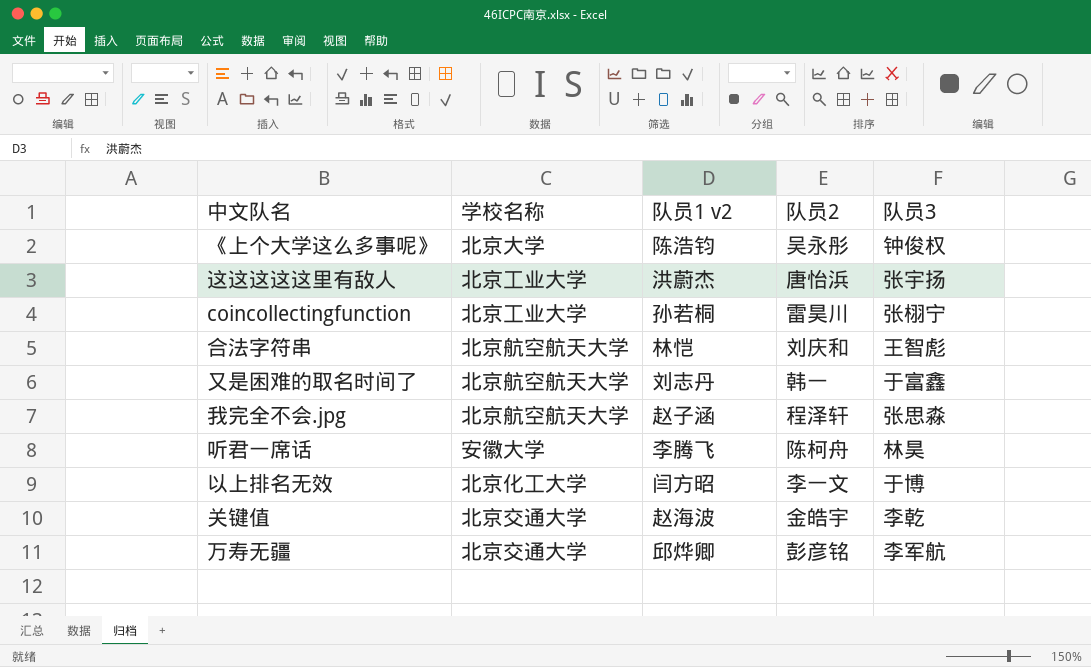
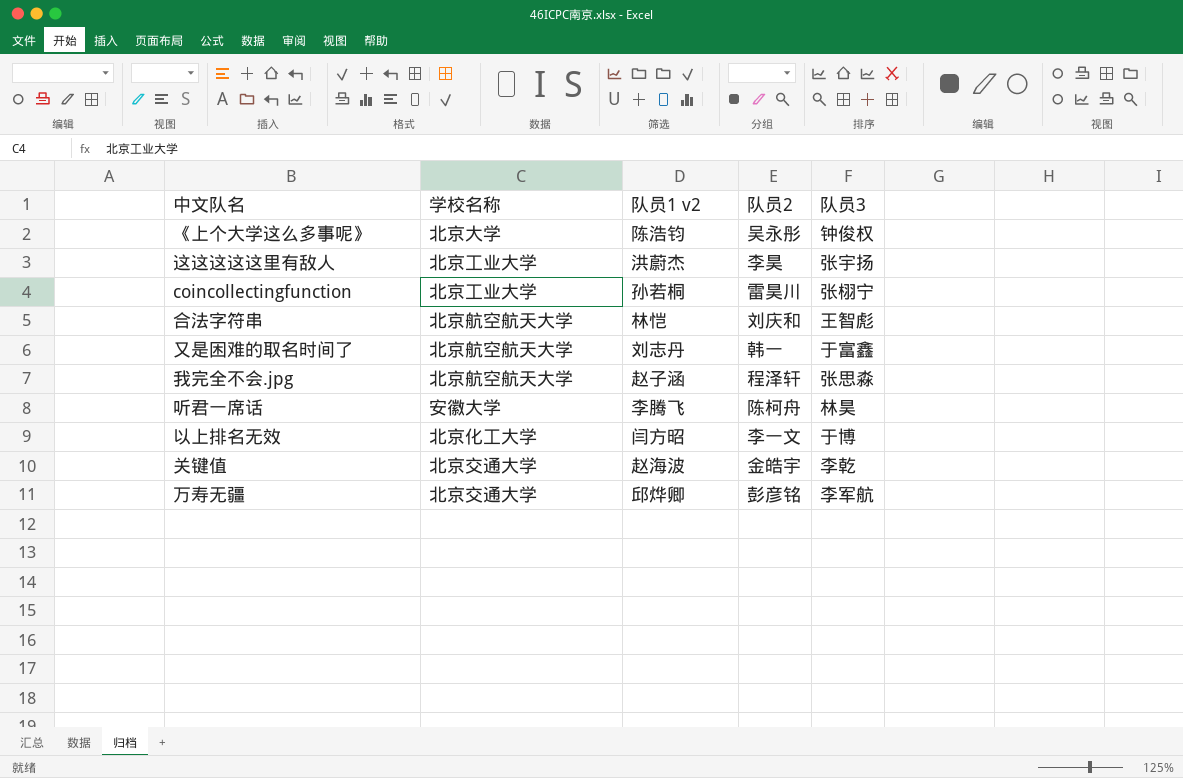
这这这这这里有敌人 | 队员2: 唐怡浜 -> 李昊

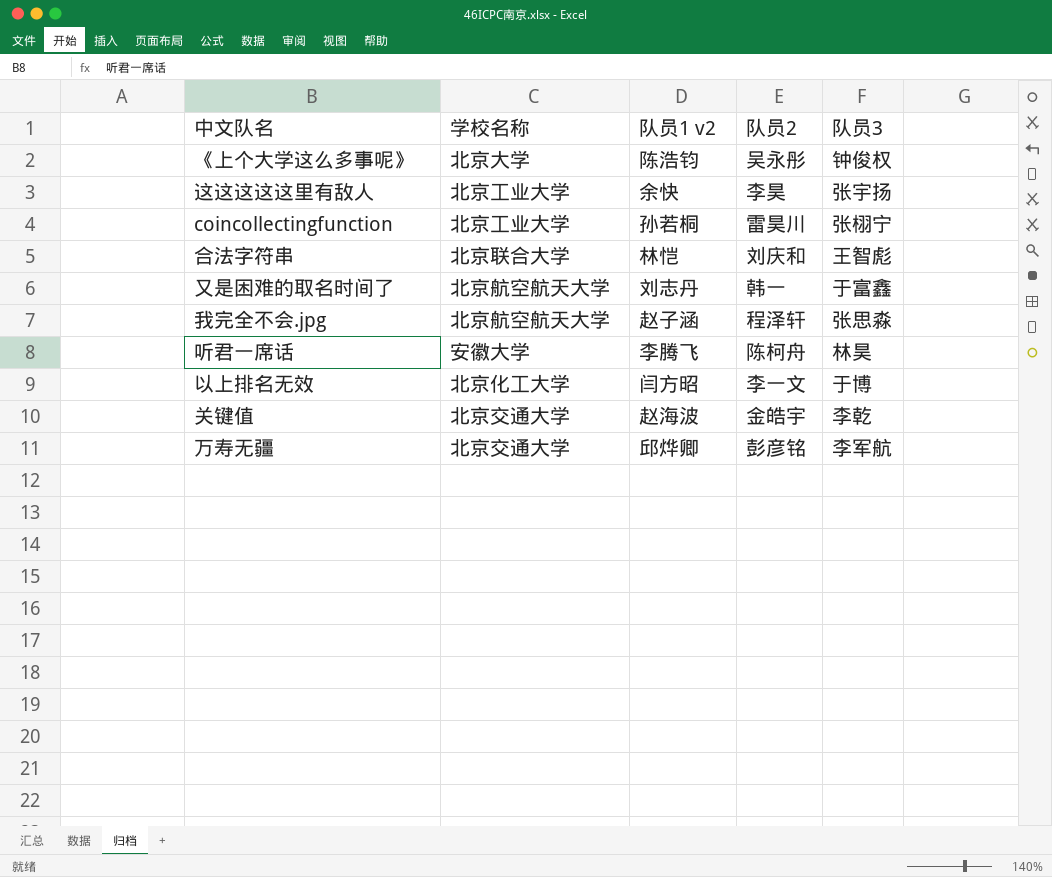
这这这这这里有敌人 | 队员1 v2: 洪蔚杰 -> 余快
合法字符串 | 学校名称: 北京航空航天大学 -> 北京联合大学

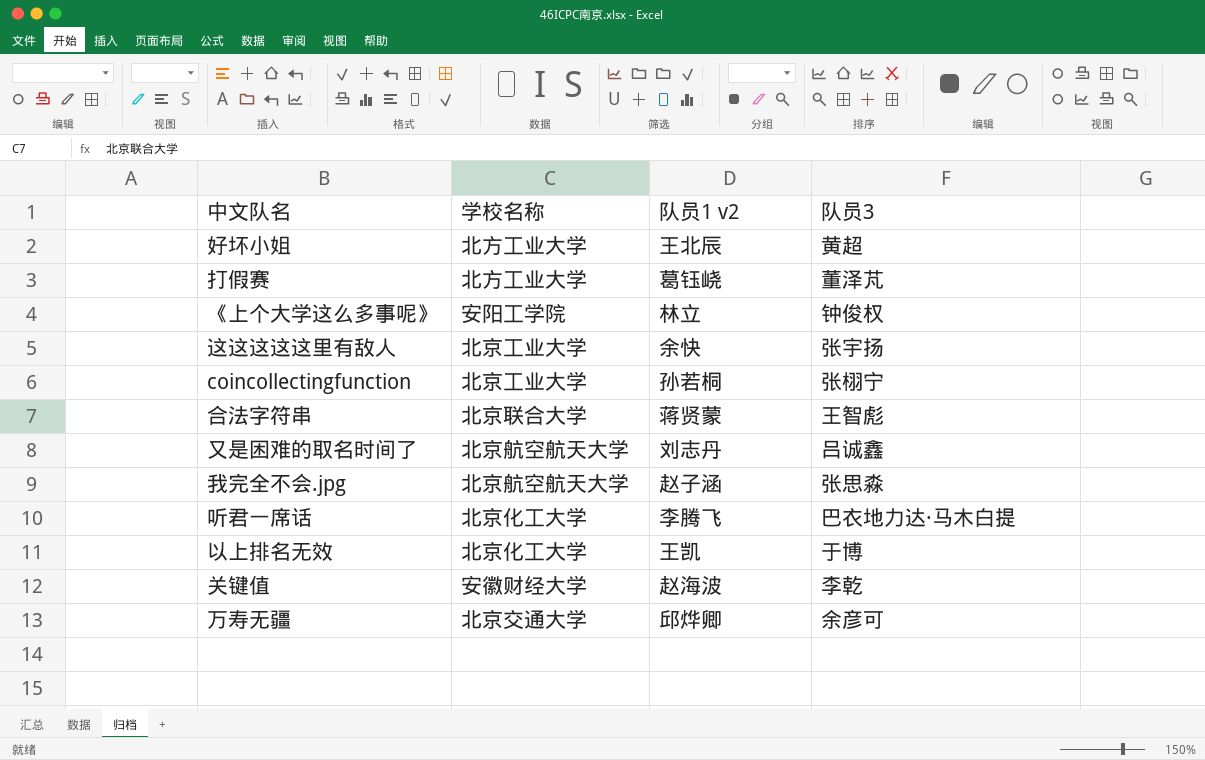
column 队员2 | position: 4 -> none
row 好坏小姐: none -> 北方工业大学 | 王北辰 | 黄超
row 打假赛: none -> 北方工业大学 | 葛钰峣 | 董泽芃
《上个大学这么多事呢》 | 学校名称: 北京大学 -> 安阳工学院
《上个大学这么多事呢》 | 队员1 v2: 陈浩钧 -> 林立
合法字符串 | 队员1 v2: 林恺 -> 蒋贤蒙
又是困难的取名时间了 | 队员3: 于富鑫 -> 吕诚鑫
听君一席话 | 学校名称: 安徽大学 -> 北京化工大学
听君一席话 | 队员3: 林昊 -> 巴衣地力达·马木白提
以上排名无效 | 队员1 v2: 闫方昭 -> 王凯
关键值 | 学校名称: 北京交通大学 -> 安徽财经大学
万寿无疆 | 队员3: 李军航 -> 余彦可

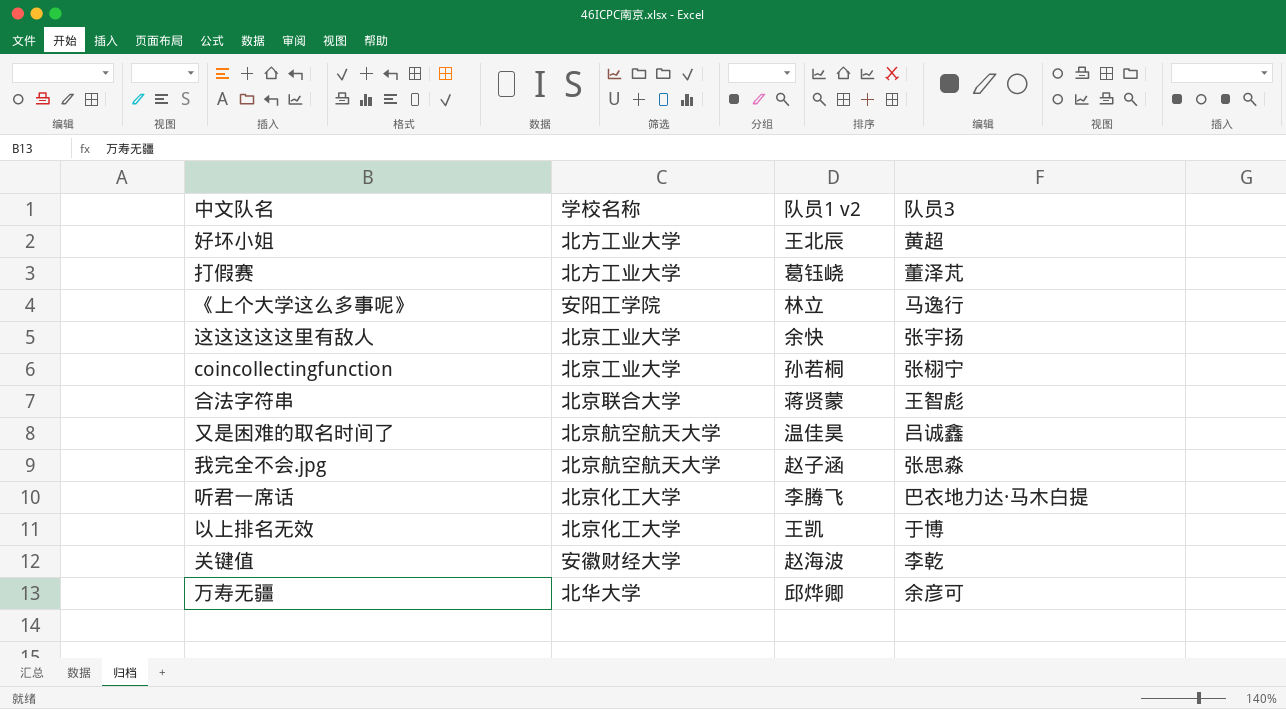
《上个大学这么多事呢》 | 队员3: 钟俊权 -> 马逸行
又是困难的取名时间了 | 队员1 v2: 刘志丹 -> 温佳昊
万寿无疆 | 学校名称: 北京交通大学 -> 北华大学

